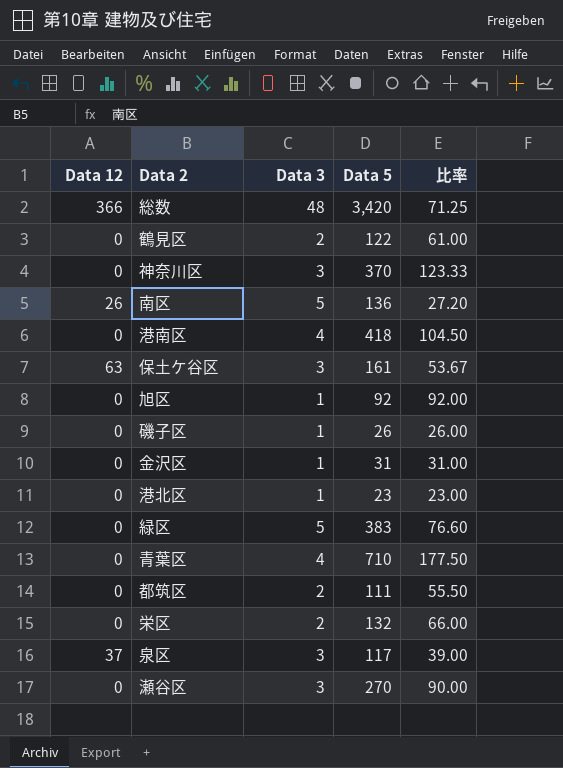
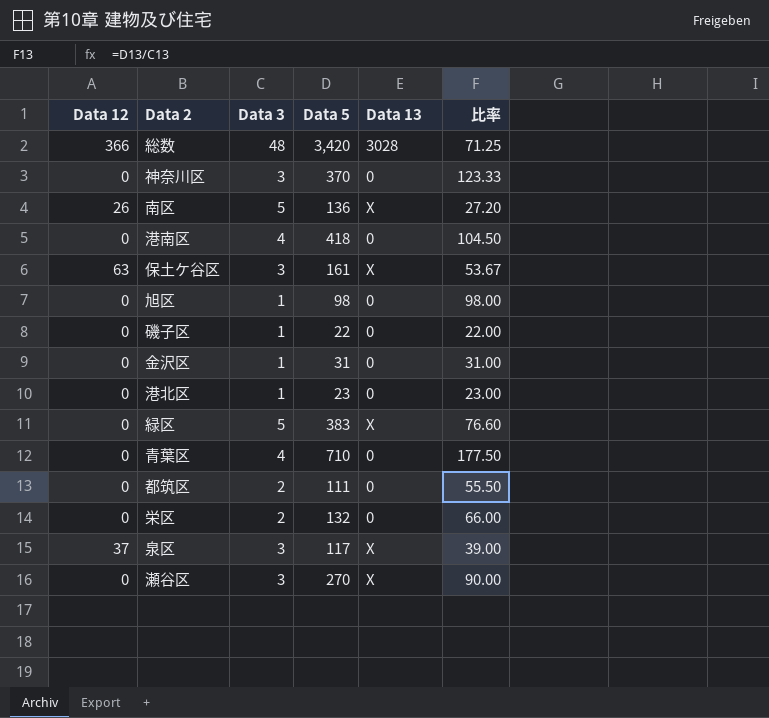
column Data 13 | position: none -> 5
row 鶴見区: 0 | 2 | 122 | 61.00 -> none
旭区 | Data 5: 92 -> 98
旭区 | 比率: 92.00 -> 98.00
磯子区 | Data 5: 26 -> 22
磯子区 | 比率: 26.00 -> 22.00

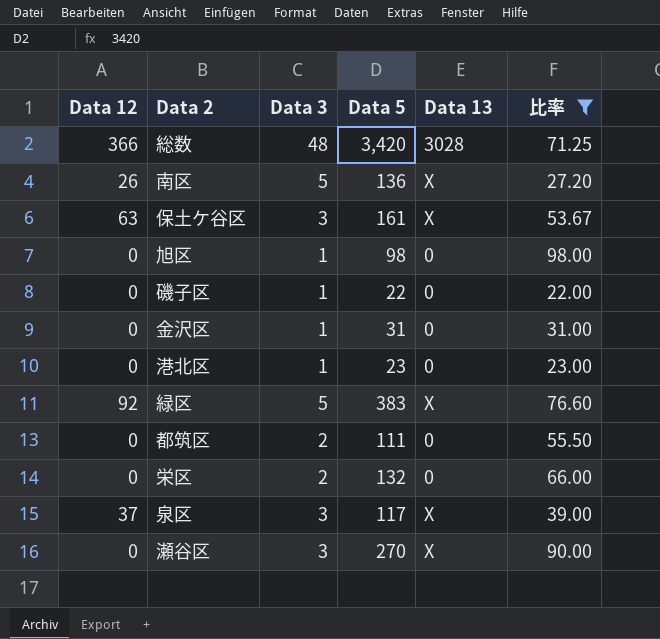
filter: none -> 比率 <= 98.00
緑区 | Data 12: 0 -> 92

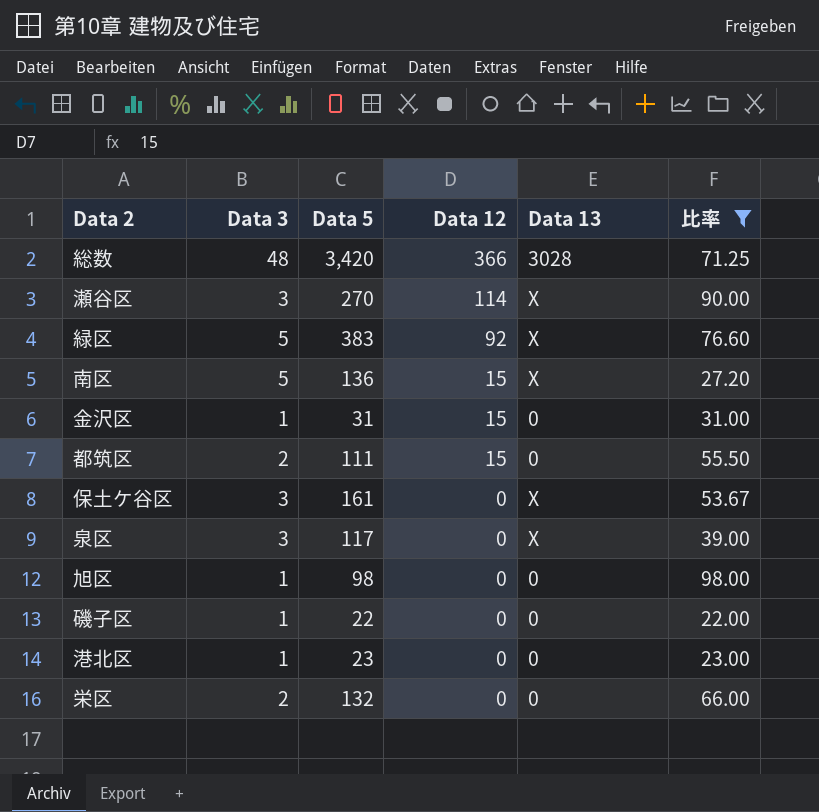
row order: none -> Data 12 descending
column Data 12 | position: 1 -> 4
瀬谷区 | Data 12: 0 -> 114
南区 | Data 12: 26 -> 15
金沢区 | Data 12: 0 -> 15
都筑区 | Data 12: 0 -> 15
保土ケ谷区 | Data 12: 63 -> 0
泉区 | Data 12: 37 -> 0

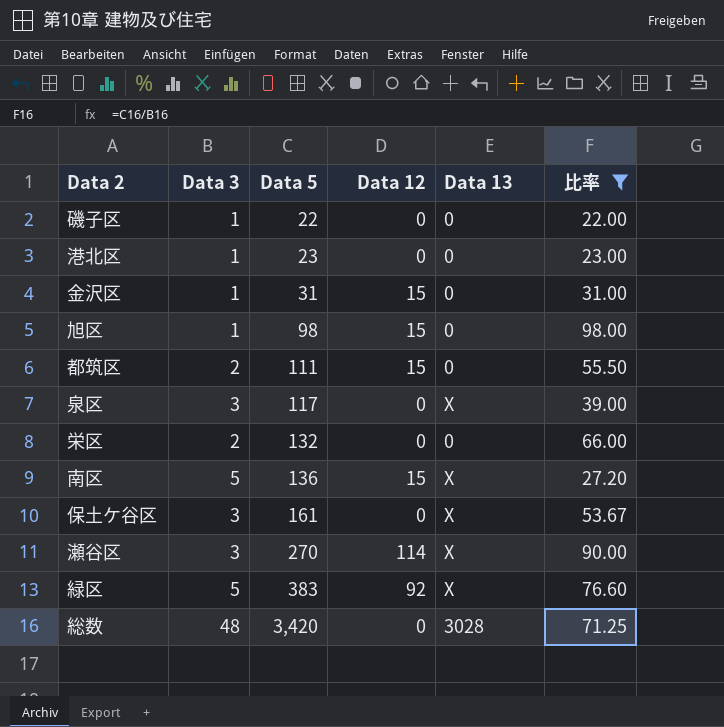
row order: Data 12 descending -> Data 5 ascending
旭区 | Data 12: 0 -> 15
総数 | Data 12: 366 -> 0

